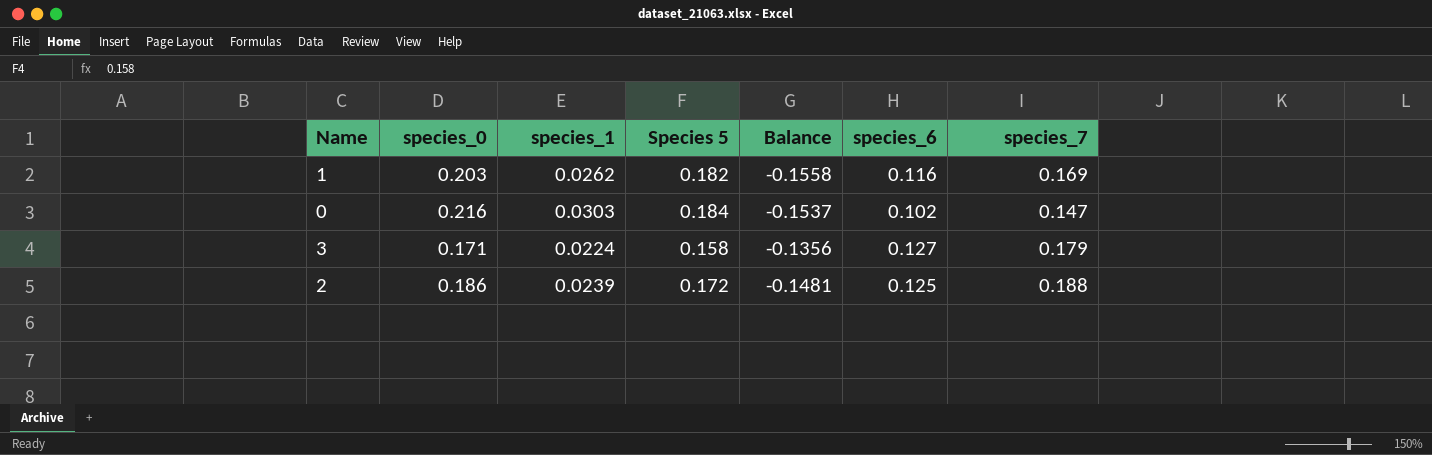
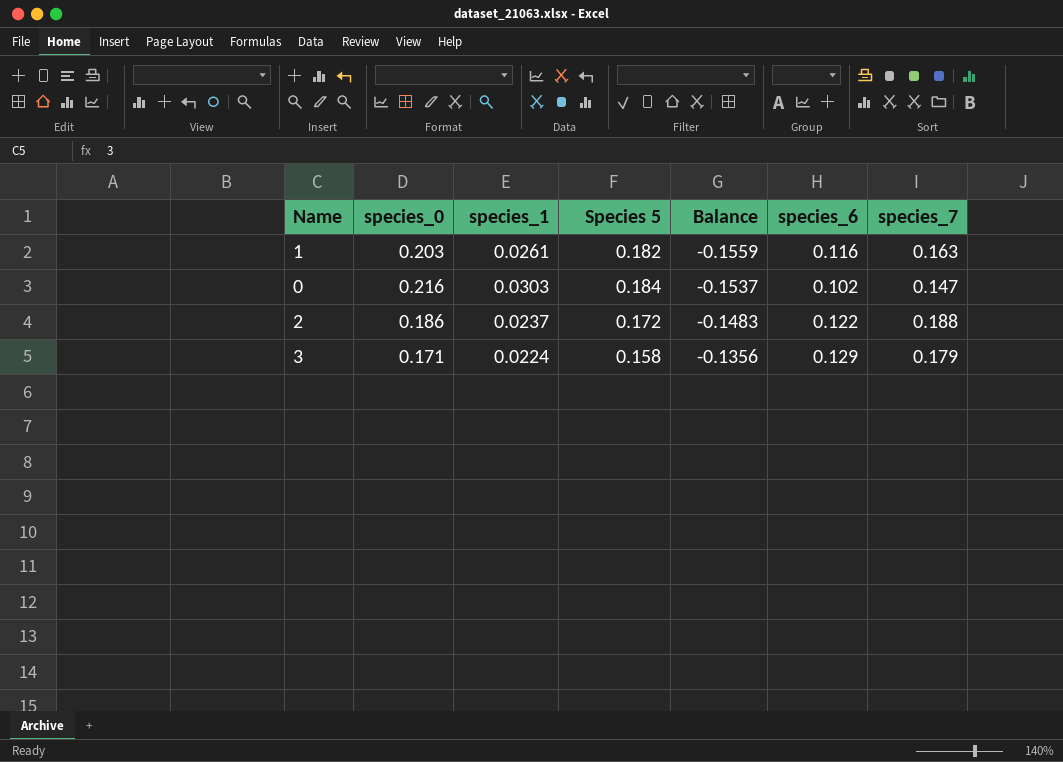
row order: none -> Balance ascending
1 | species_1: 0.0262 -> 0.0261
1 | Balance: -0.1558 -> -0.1559
1 | species_7: 0.169 -> 0.163
2 | species_1: 0.0239 -> 0.0237
2 | Balance: -0.1481 -> -0.1483
2 | species_6: 0.125 -> 0.122
3 | species_6: 0.127 -> 0.129

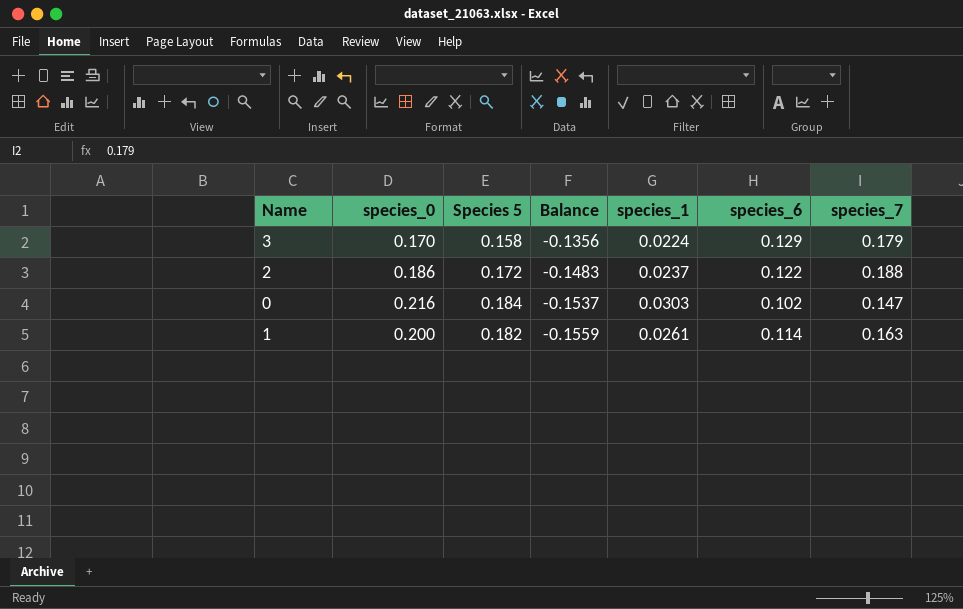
row order: Balance ascending -> Balance descending
column species_1 | position: 3 -> 5
3 | species_0: 0.171 -> 0.170
1 | species_0: 0.203 -> 0.200
1 | species_6: 0.116 -> 0.114

